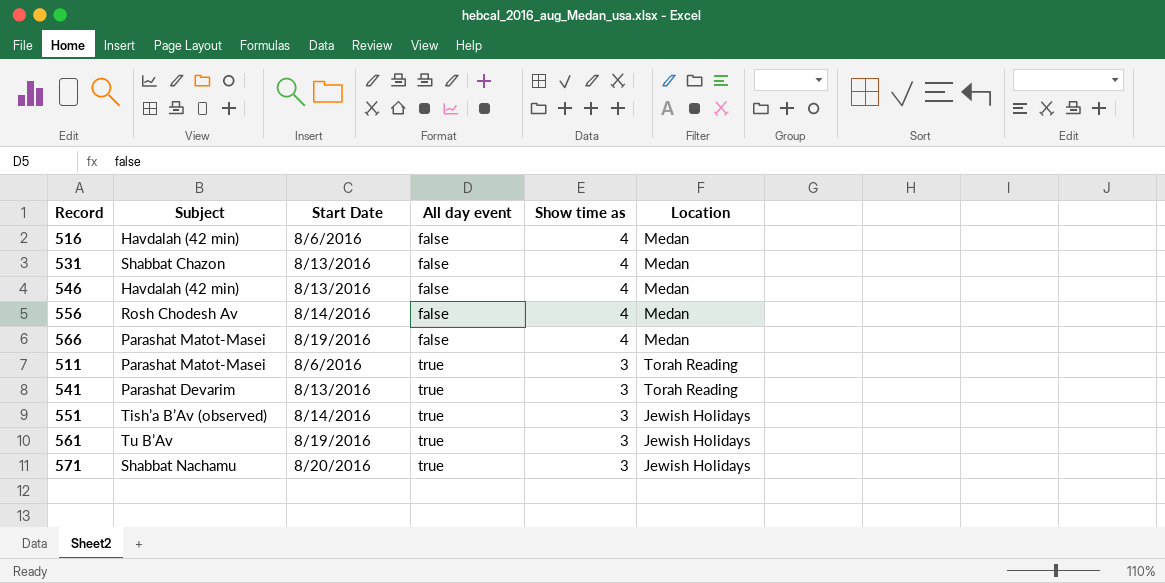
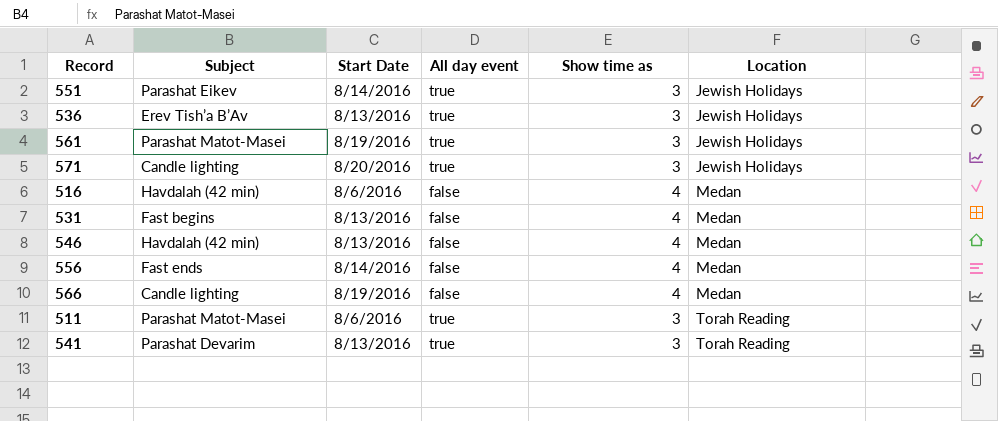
row order: All day event ascending -> Location ascending
551 | Subject: Tish’a B’Av (observed) -> Parashat Eikev
row 536: none -> Erev Tish’a B’Av | 8/13/2016 | true | 3 | Jewish Holidays
561 | Subject: Tu B’Av -> Parashat Matot-Masei
571 | Subject: Shabbat Nachamu -> Candle lighting
531 | Subject: Shabbat Chazon -> Fast begins
556 | Subject: Rosh Chodesh Av -> Fast ends
566 | Subject: Parashat Matot-Masei -> Candle lighting

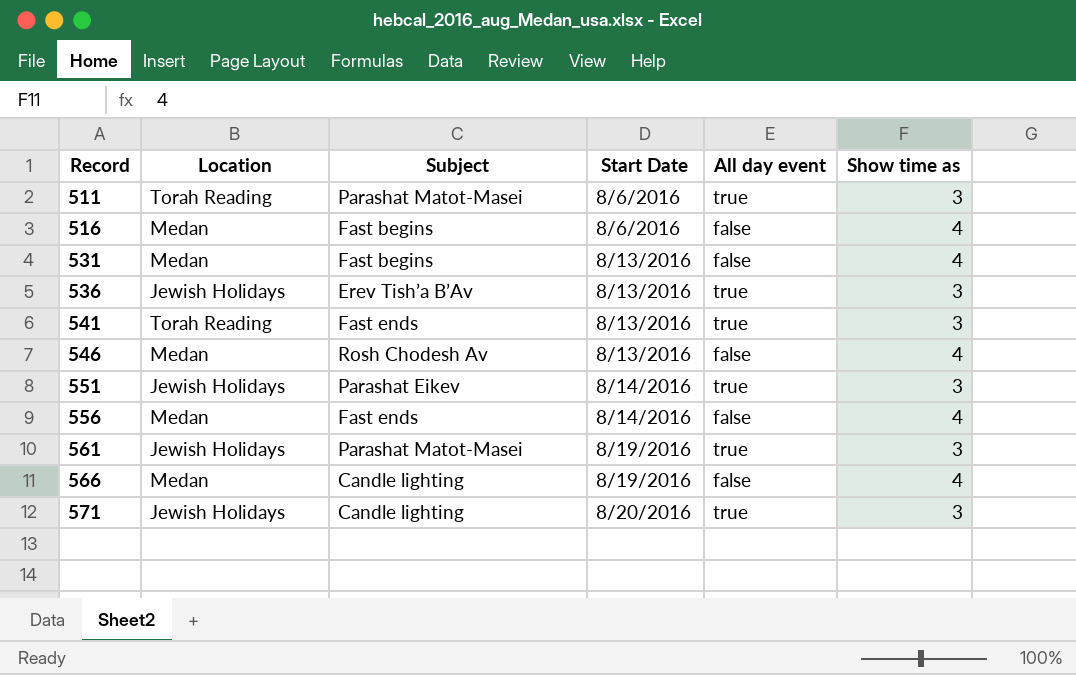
row order: Location ascending -> Record ascending
column Location | position: 6 -> 2
516 | Subject: Havdalah (42 min) -> Fast begins
541 | Subject: Parashat Devarim -> Fast ends
546 | Subject: Havdalah (42 min) -> Rosh Chodesh Av

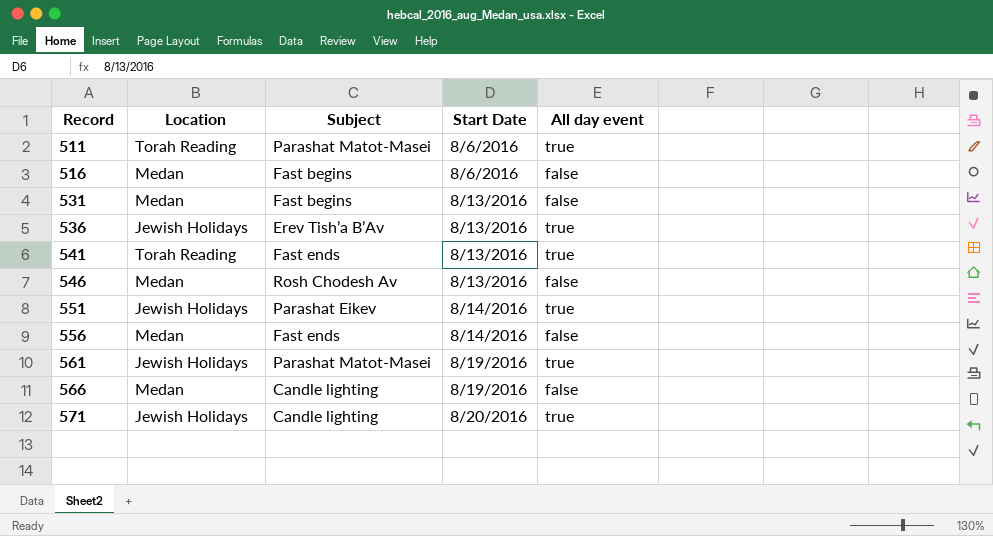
column Show time as | position: 6 -> none

